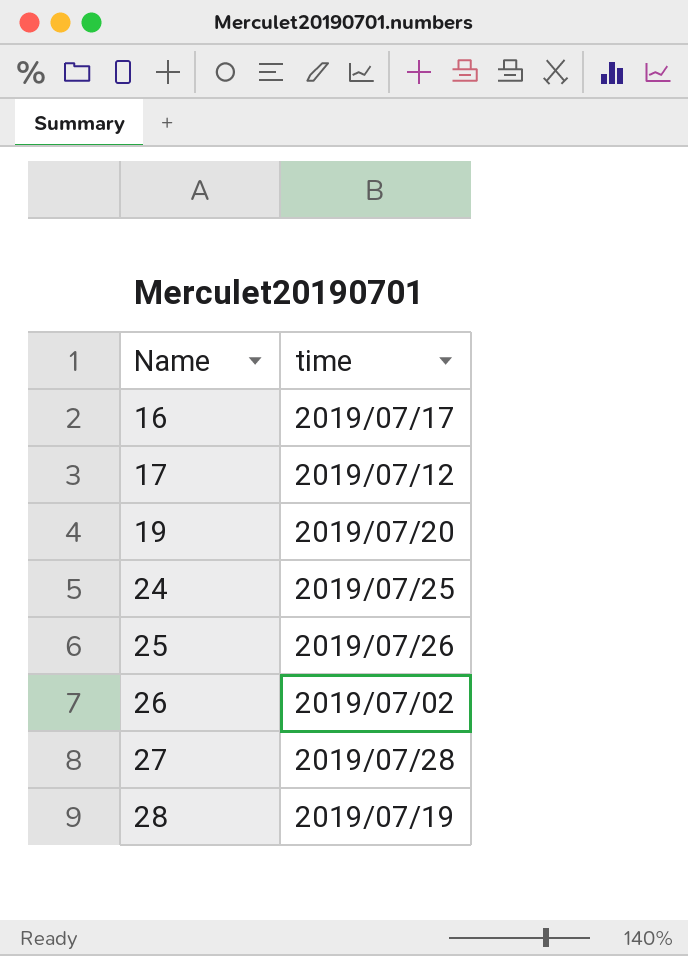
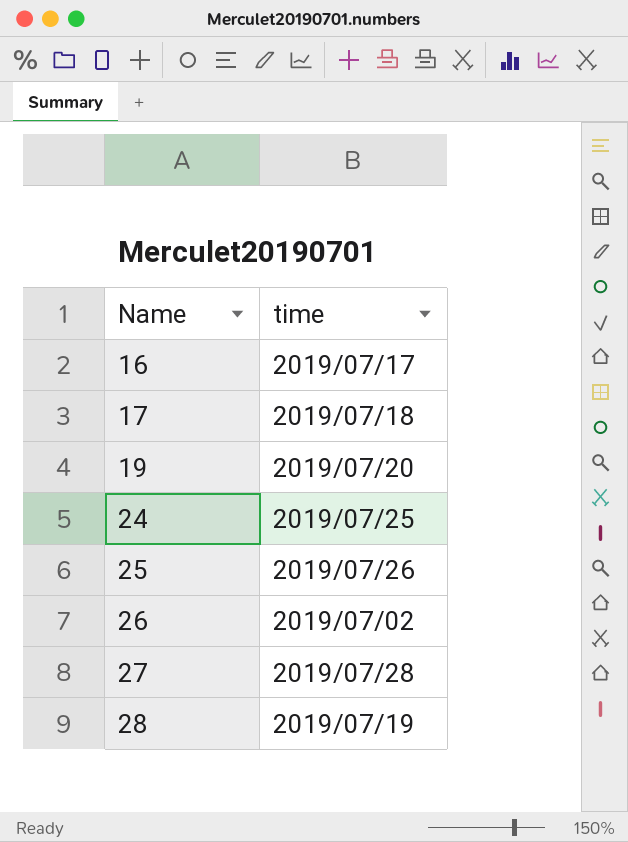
17 | time: 2019/07/12 -> 2019/07/18

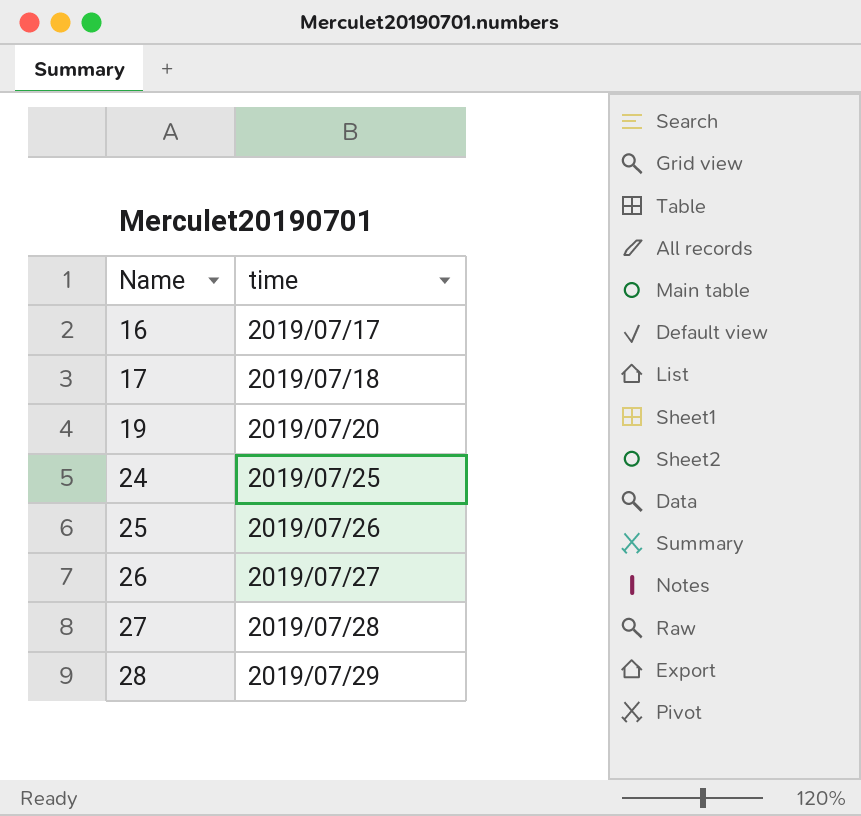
26 | time: 2019/07/02 -> 2019/07/27
28 | time: 2019/07/19 -> 2019/07/29

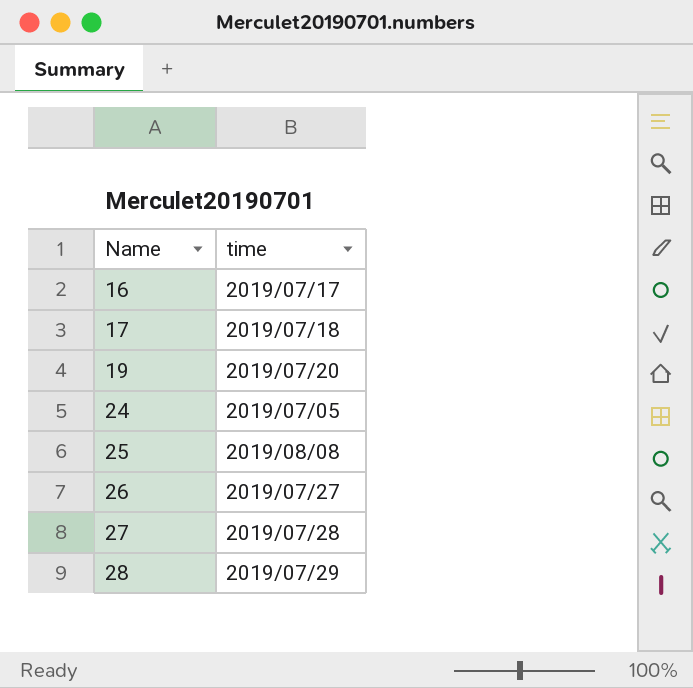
24 | time: 2019/07/25 -> 2019/07/05
25 | time: 2019/07/26 -> 2019/08/08

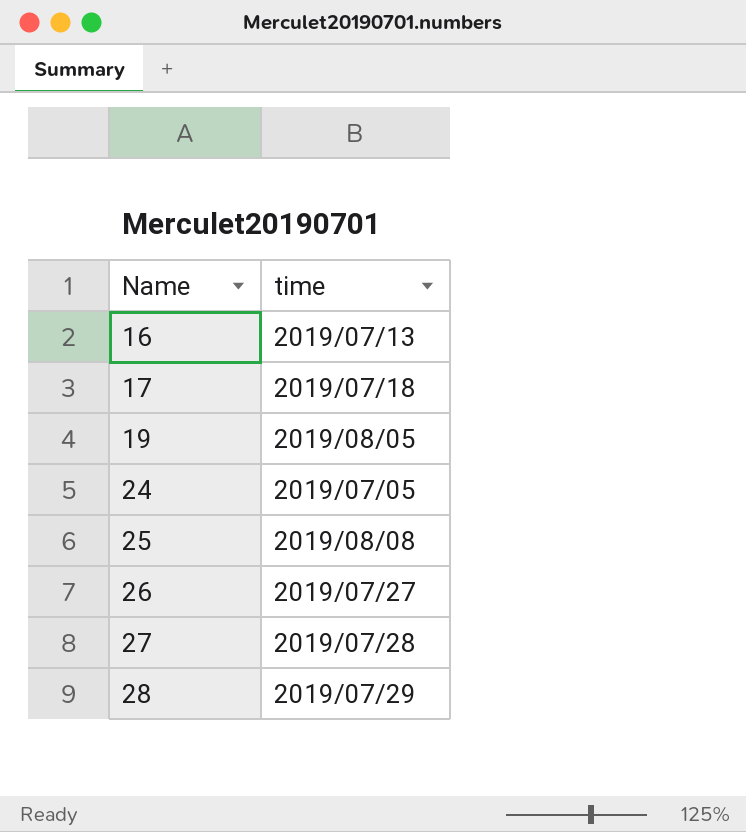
16 | time: 2019/07/17 -> 2019/07/13
19 | time: 2019/07/20 -> 2019/08/05

